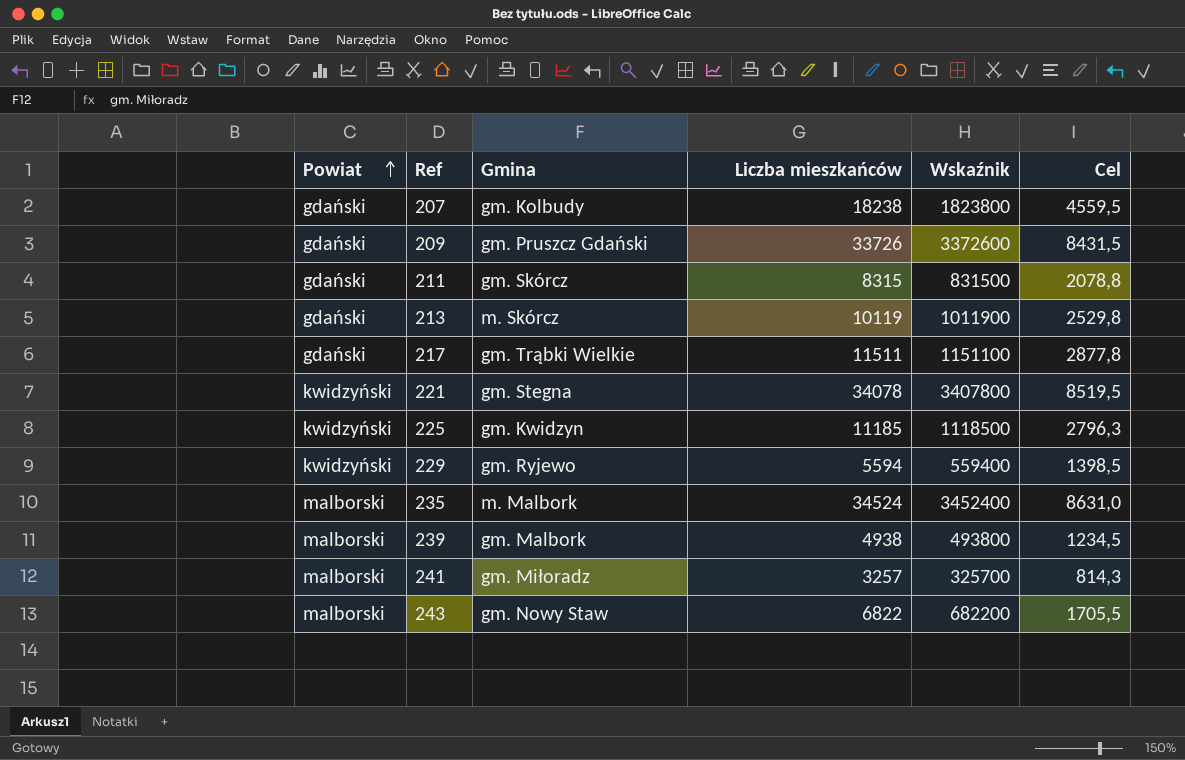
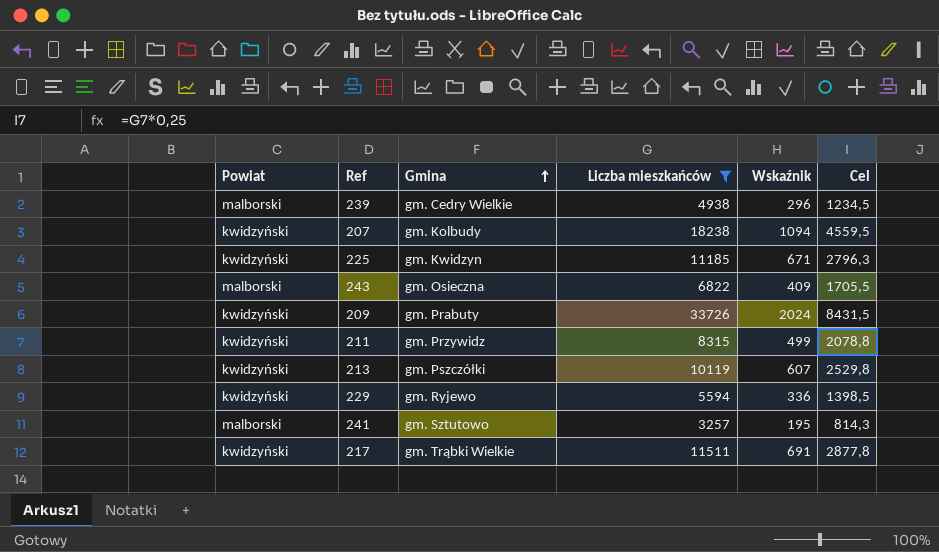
filter: none -> Liczba mieszkańców <= 33726
row order: Powiat ascending -> Gmina ascending
column Wskaźnik | formula: [Liczba mieszkańców] * 100 -> [Liczba mieszkańców] * 0,06
239 | Gmina: gm. Malbork -> gm. Cedry Wielkie
207 | Powiat: gdański -> kwidzyński
243 | Gmina: gm. Nowy Staw -> gm. Osieczna
209 | Powiat: gdański -> kwidzyński
209 | Gmina: gm. Pruszcz Gdański -> gm. Prabuty
211 | Powiat: gdański -> kwidzyński
211 | Gmina: gm. Skórcz -> gm. Przywidz
213 | Powiat: gdański -> kwidzyński
213 | Gmina: m. Skórcz -> gm. Pszczółki
241 | Gmina: gm. Miłoradz -> gm. Sztutowo
217 | Powiat: gdański -> kwidzyński

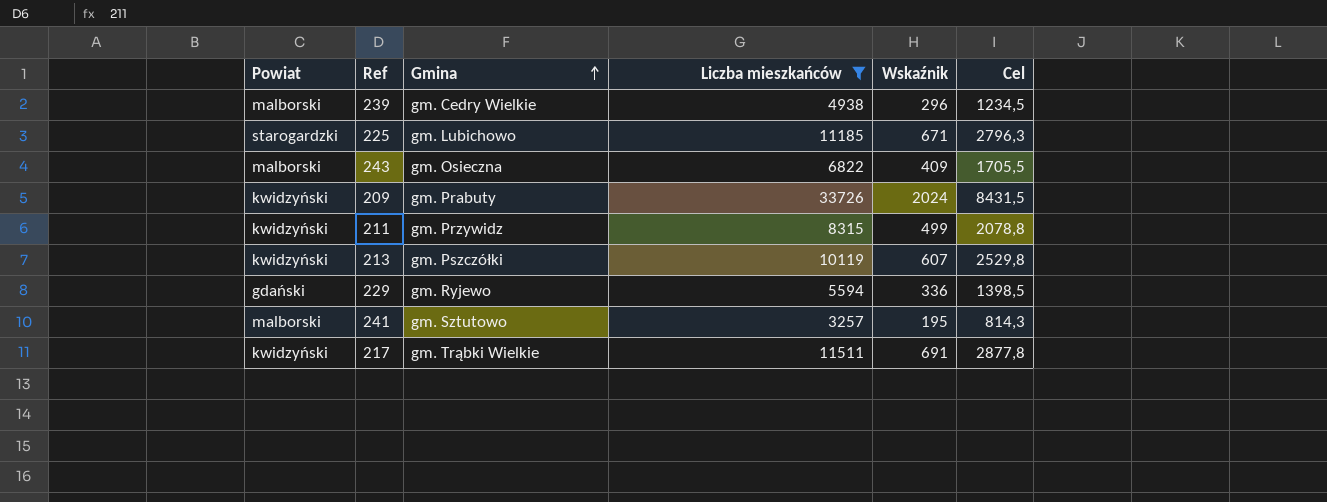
row 207: kwidzyński | gm. Kolbudy | 18238 | 1094 | 4559,5 -> none
225 | Powiat: kwidzyński -> starogardzki
225 | Gmina: gm. Kwidzyn -> gm. Lubichowo
229 | Powiat: kwidzyński -> gdański

